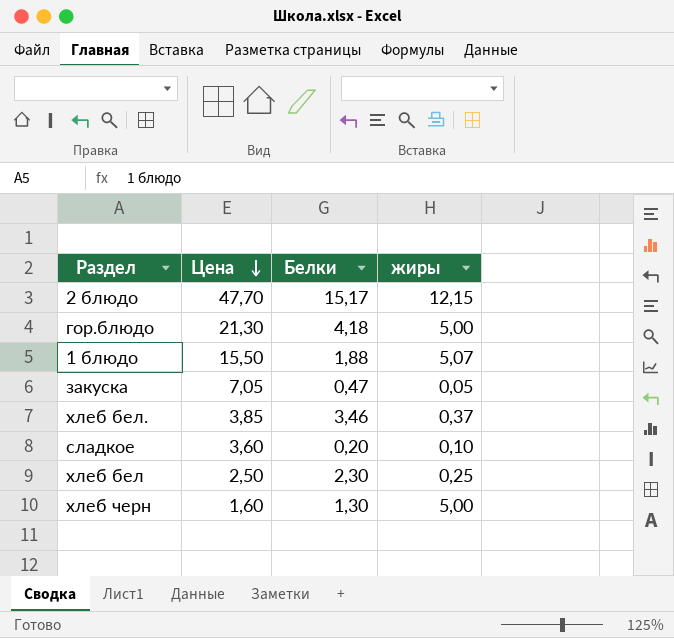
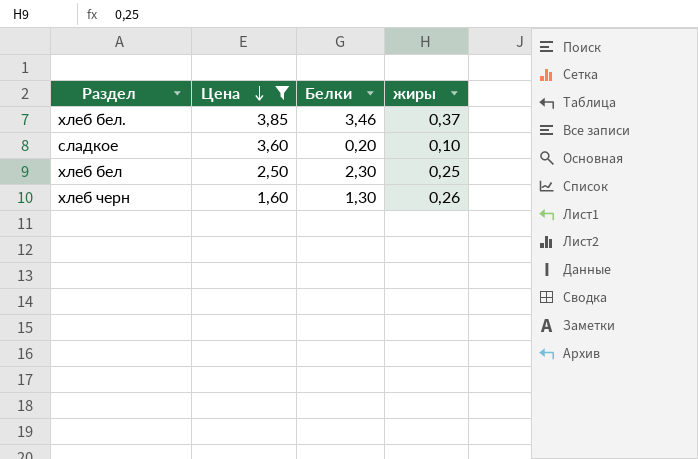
filter: none -> Цена <= 3,85
хлеб черн | жиры: 5,00 -> 0,26

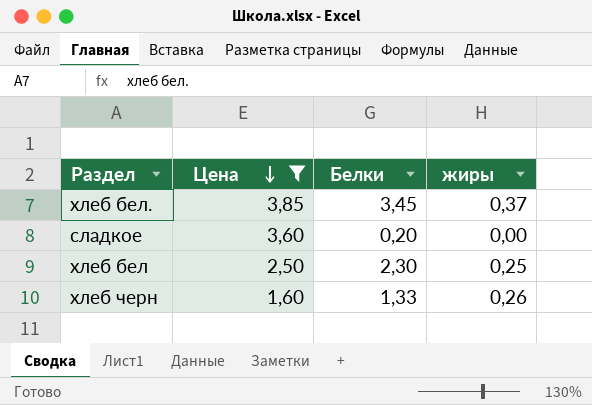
хлеб бел. | Белки: 3,46 -> 3,45
сладкое | жиры: 0,10 -> 0,00
хлеб черн | Белки: 1,30 -> 1,33

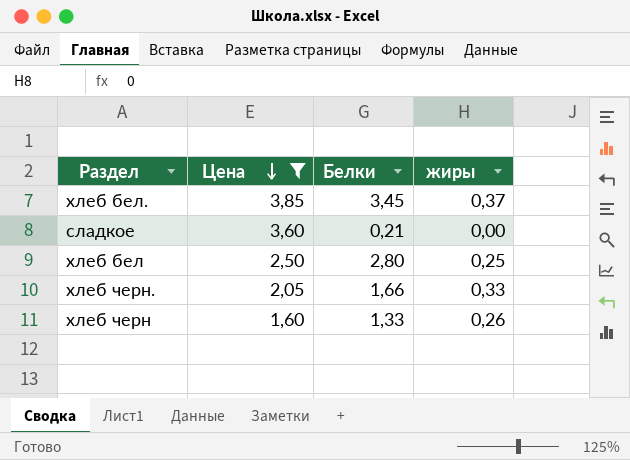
сладкое | Белки: 0,20 -> 0,21
хлеб бел | Белки: 2,30 -> 2,80
row хлеб черн.: none -> 2,05 | 1,66 | 0,33

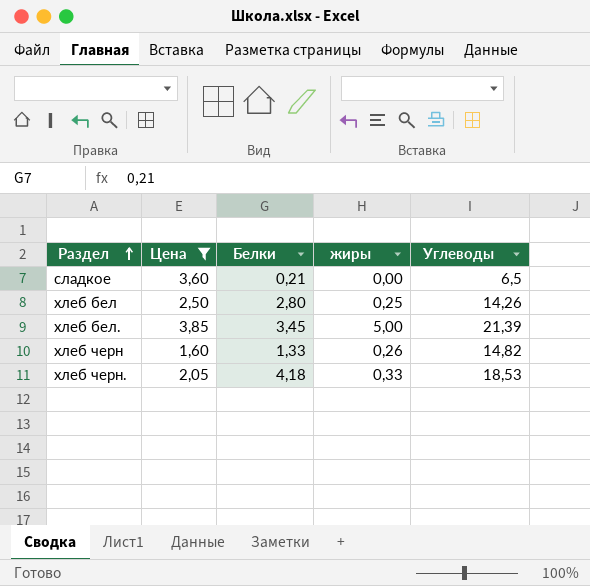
row order: Цена descending -> Раздел ascending
column Углеводы | position: none -> 5
хлеб бел. | жиры: 0,37 -> 5,00
хлеб черн. | Белки: 1,66 -> 4,18

